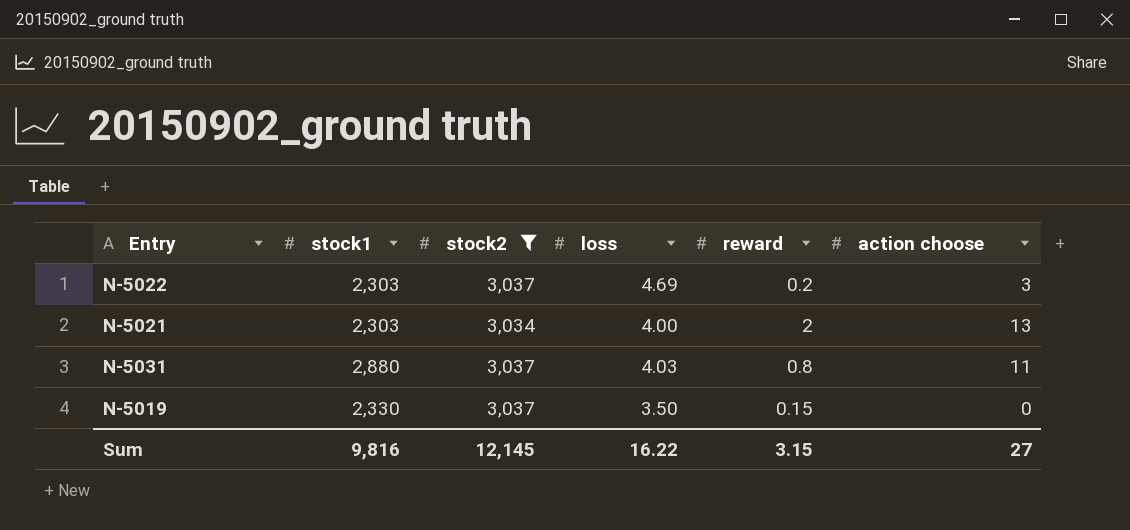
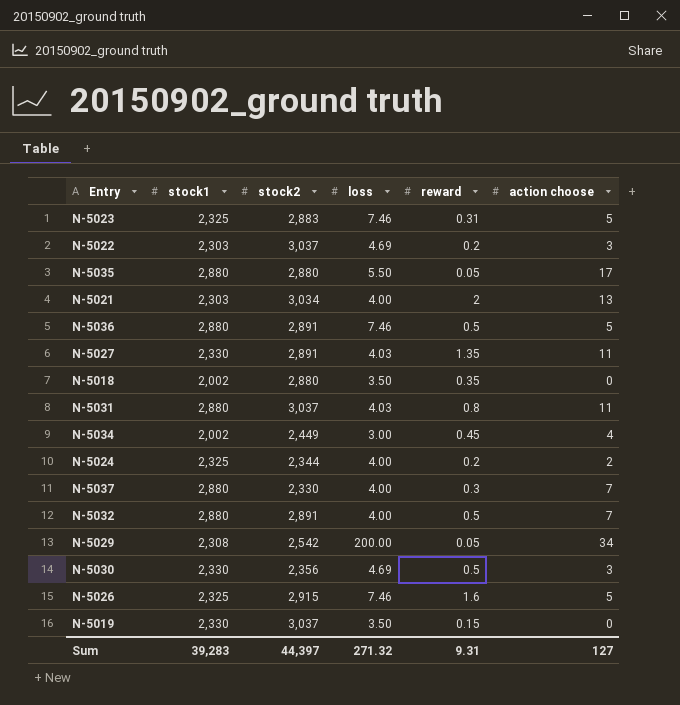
filter: stock2 >= 3,034 -> none
Sum | stock1: 9,816 -> 39,283
Sum | stock2: 12,145 -> 44,397
Sum | loss: 16.22 -> 271.32
Sum | reward: 3.15 -> 9.31
Sum | action choose: 27 -> 127

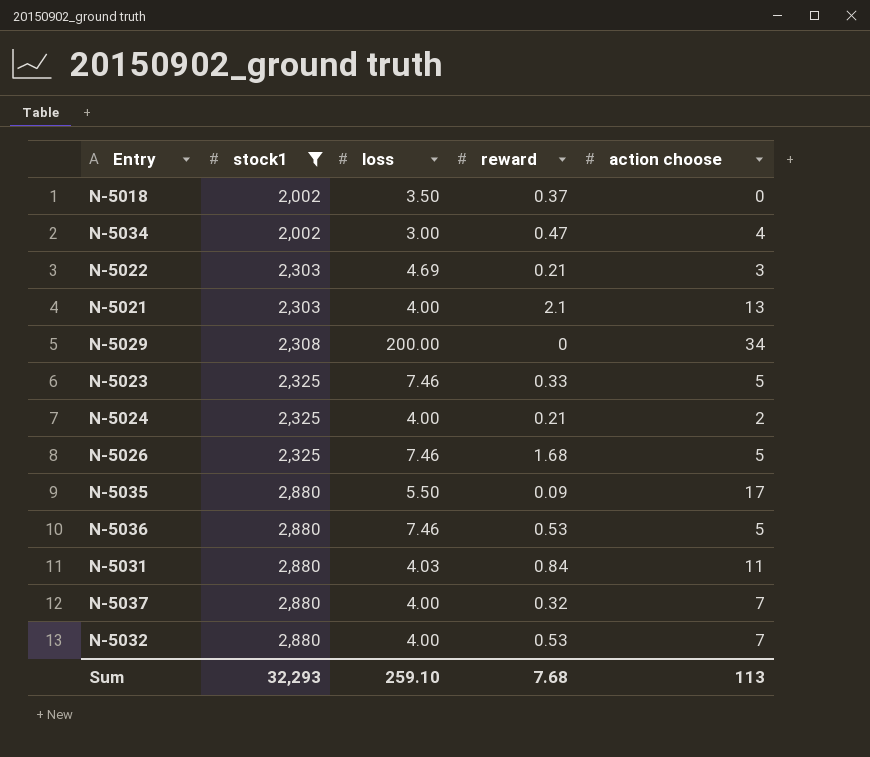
filter: none -> stock1 != 2,330
row order: none -> stock1 ascending
column stock2 | position: 3 -> none
N-5018 | reward: 0.35 -> 0.37
N-5034 | reward: 0.45 -> 0.47
N-5022 | reward: 0.2 -> 0.21
N-5021 | reward: 2 -> 2.1
N-5029 | reward: 0.05 -> 0
N-5023 | reward: 0.31 -> 0.33
N-5024 | reward: 0.2 -> 0.21
N-5026 | reward: 1.6 -> 1.68
N-5035 | reward: 0.05 -> 0.09
N-5036 | reward: 0.5 -> 0.53
N-5031 | reward: 0.8 -> 0.84
N-5037 | reward: 0.3 -> 0.32
N-5032 | reward: 0.5 -> 0.53
Sum | stock1: 39,283 -> 32,293
Sum | loss: 271.32 -> 259.10
Sum | reward: 9.31 -> 7.68
Sum | action choose: 127 -> 113

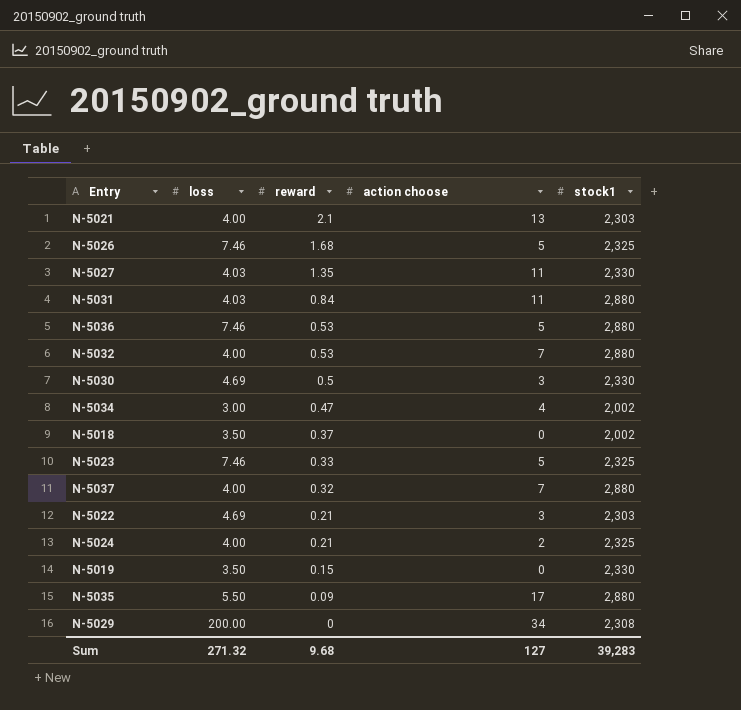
filter: stock1 != 2,330 -> none
row order: stock1 ascending -> reward descending
column stock1 | position: 2 -> 5
Sum | loss: 259.10 -> 271.32
Sum | reward: 7.68 -> 9.68
Sum | action choose: 113 -> 127
Sum | stock1: 32,293 -> 39,283

